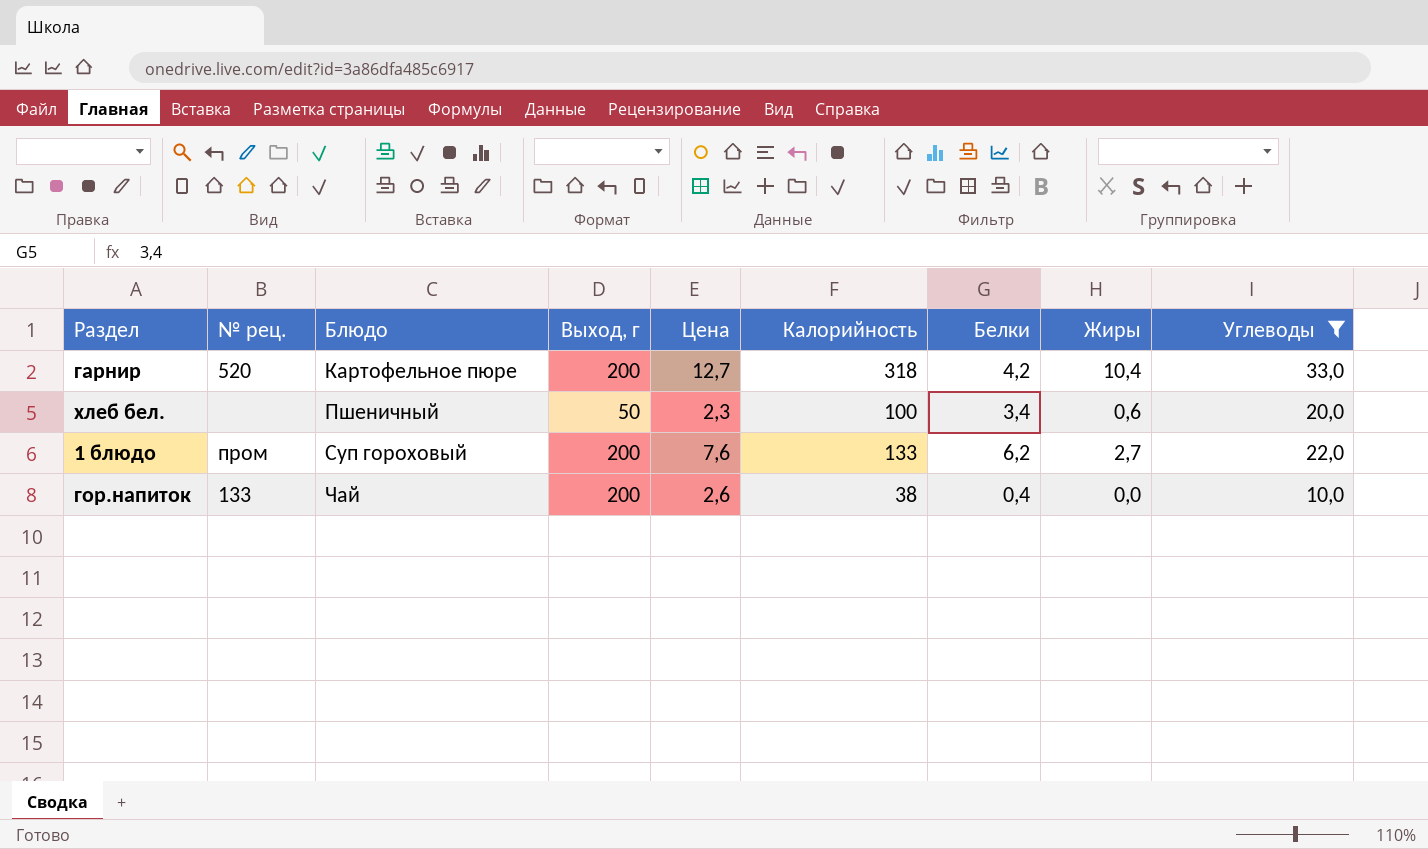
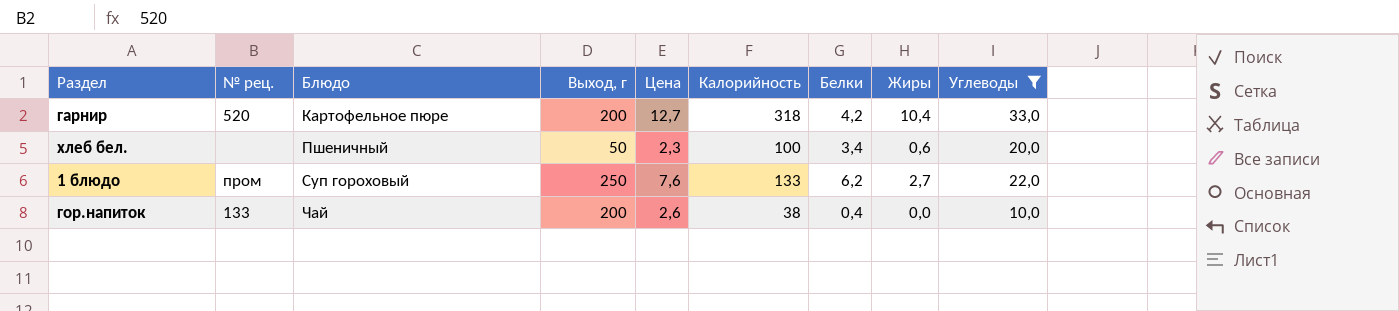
1 блюдо | Выход, г: 200 -> 250

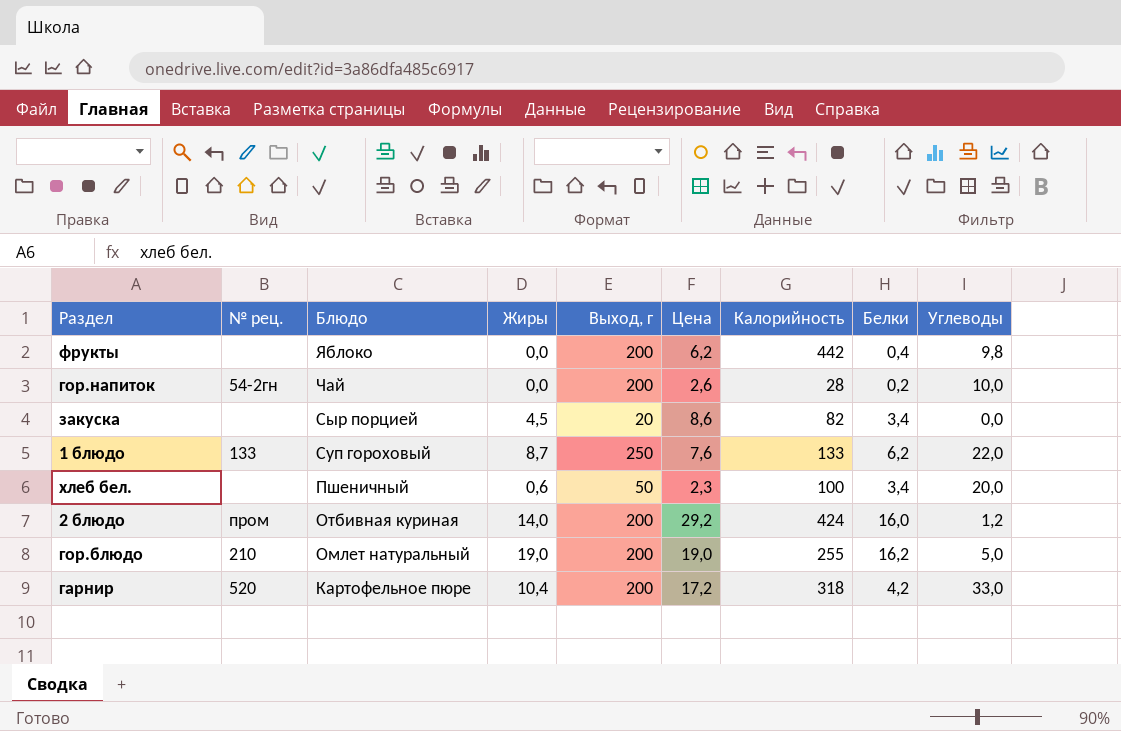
filter: Углеводы >= 10,0 -> none
row order: Блюдо ascending -> Блюдо descending
column Жиры | position: 8 -> 4
гор.напиток | № рец.: 133 -> 54-2гн
гор.напиток | Калорийность: 38 -> 28
гор.напиток | Белки: 0,4 -> 0,2
1 блюдо | № рец.: пром -> 133
1 блюдо | Жиры: 2,7 -> 8,7
гарнир | Цена: 12,7 -> 17,2

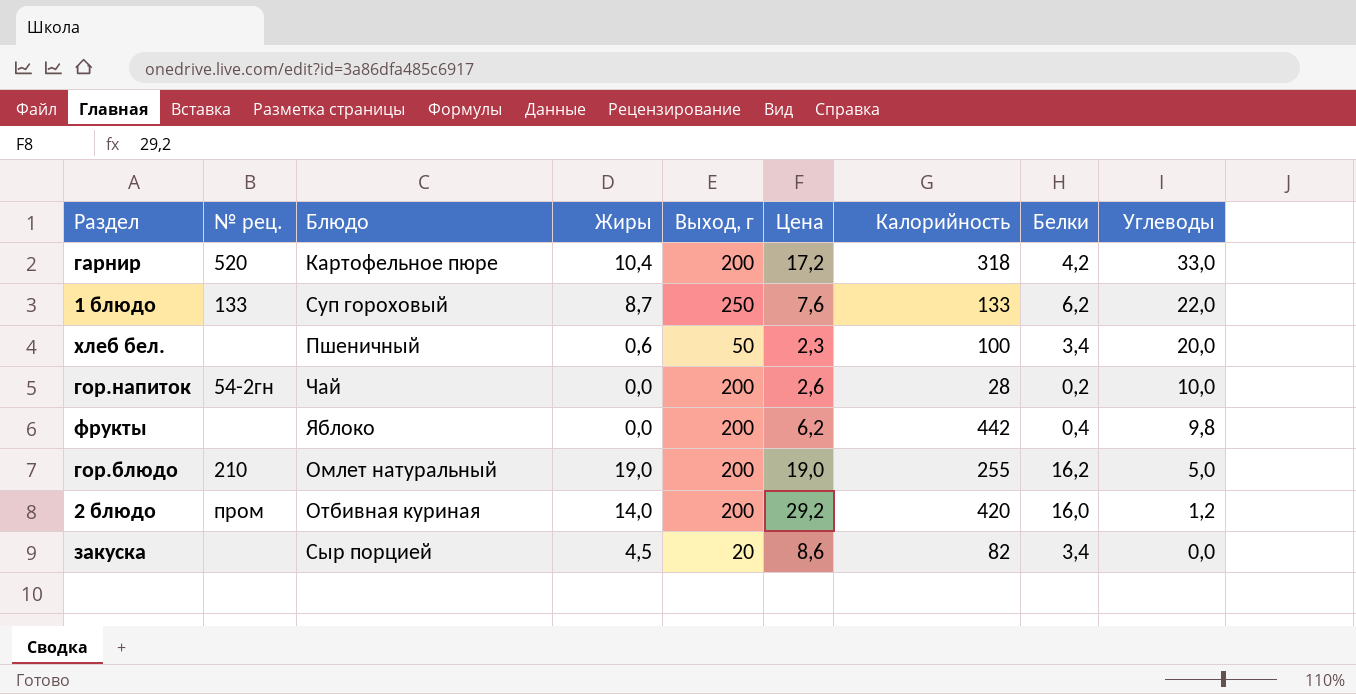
row order: Блюдо descending -> Углеводы descending
2 блюдо | Калорийность: 424 -> 420

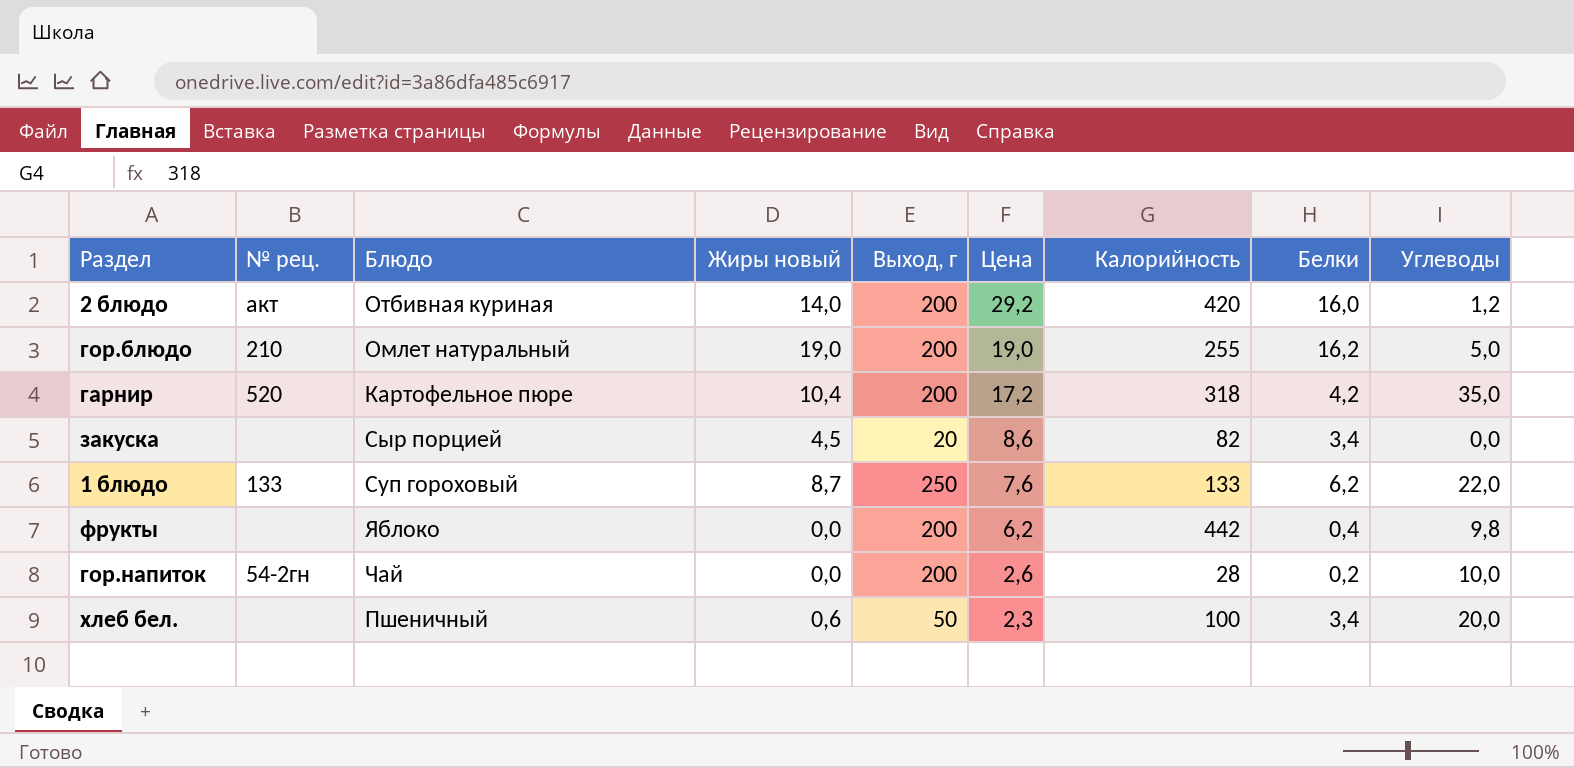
row order: Углеводы descending -> Цена descending
column name: Жиры -> Жиры новый
2 блюдо | № рец.: пром -> акт
гарнир | Углеводы: 33,0 -> 35,0

